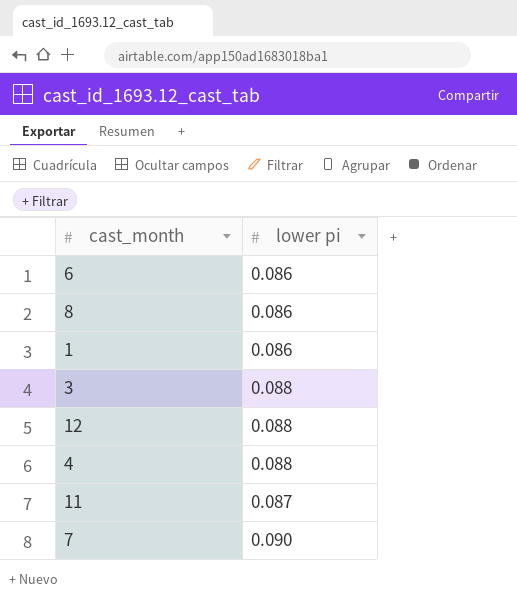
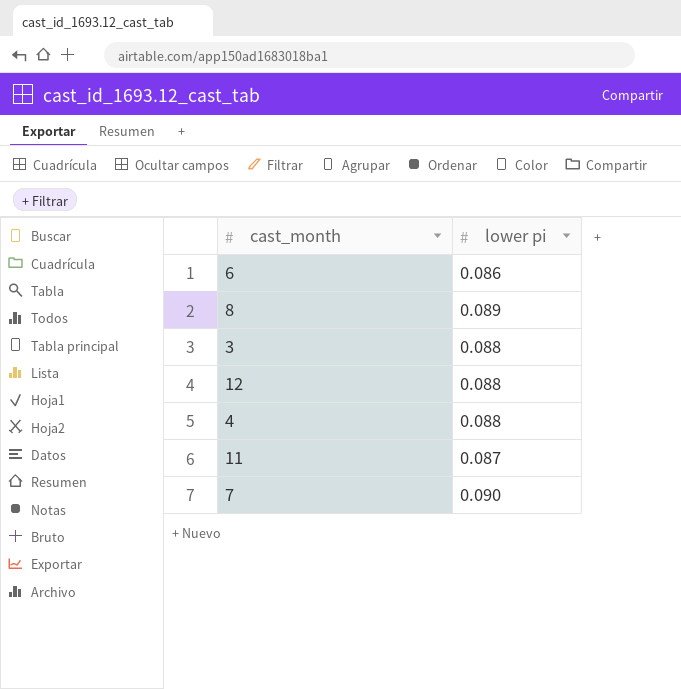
row 1: 0.086 -> none
8 | lower pi: 0.086 -> 0.089

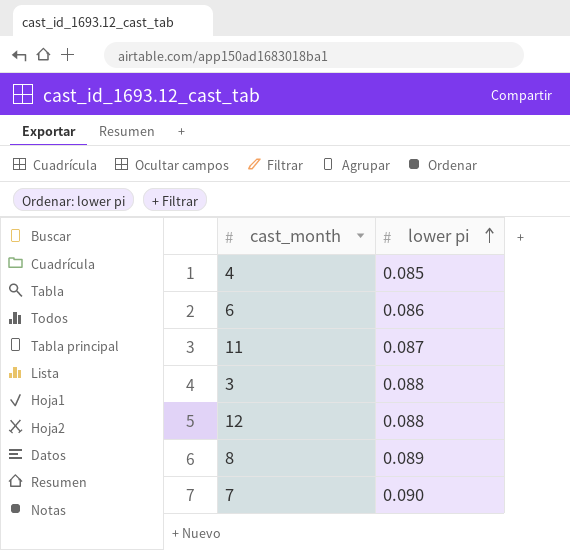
row order: none -> lower pi ascending
4 | lower pi: 0.088 -> 0.085

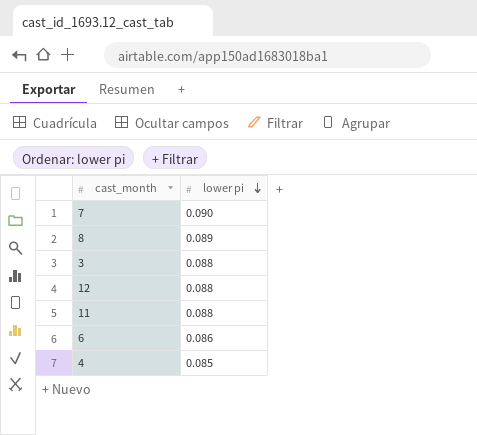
row order: lower pi ascending -> lower pi descending
11 | lower pi: 0.087 -> 0.088

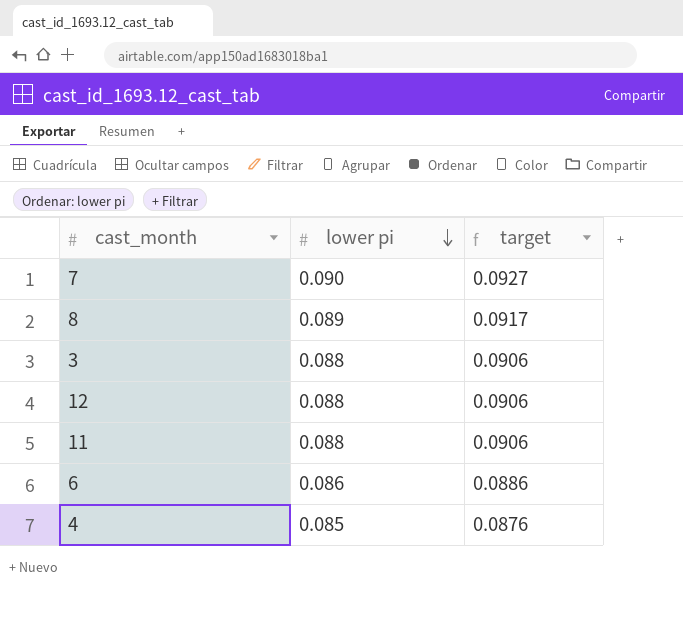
column target | formula: none -> [lower pi] * 1.03

